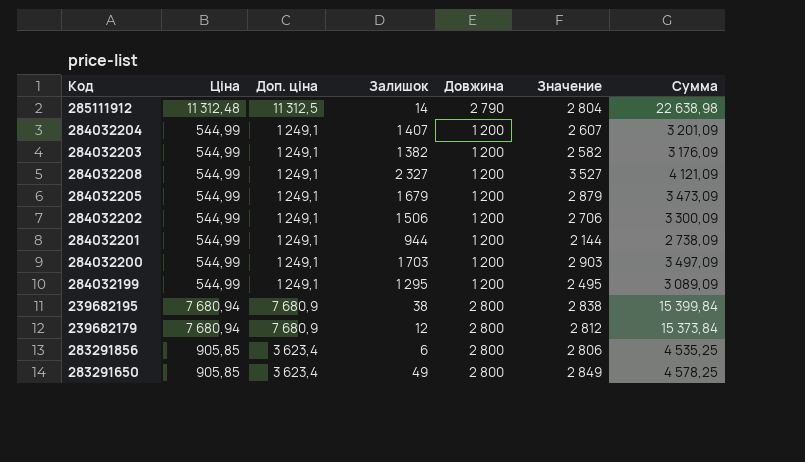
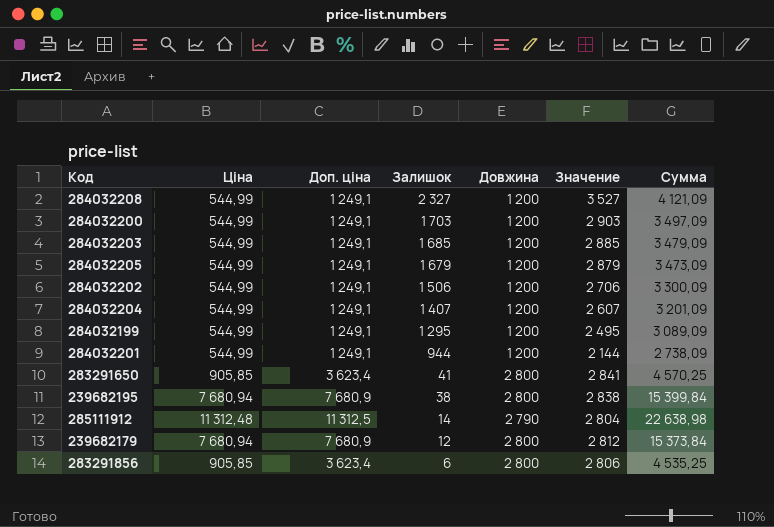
row order: none -> Залишок descending
284032203 | Залишок: 1 382 -> 1 685
284032203 | Значение: 2 582 -> 2 885
284032203 | Сумма: 3 176,09 -> 3 479,09
283291650 | Залишок: 49 -> 41
283291650 | Значение: 2 849 -> 2 841
283291650 | Сумма: 4 578,25 -> 4 570,25

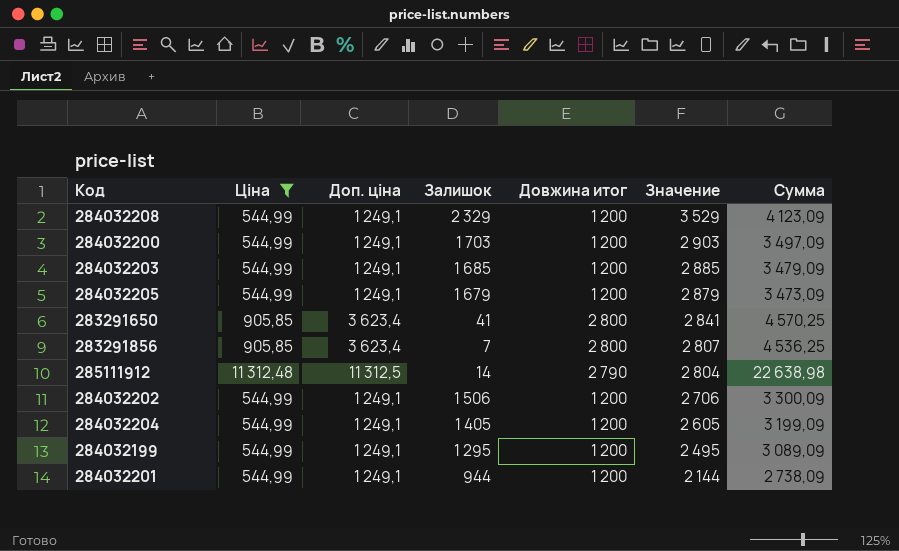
filter: none -> Ціна != 7 680,94
row order: Залишок descending -> Значение descending
column name: Довжина -> Довжина итог
284032208 | Залишок: 2 327 -> 2 329
284032208 | Значение: 3 527 -> 3 529
284032208 | Сумма: 4 121,09 -> 4 123,09
283291856 | Залишок: 6 -> 7
283291856 | Значение: 2 806 -> 2 807
283291856 | Сумма: 4 535,25 -> 4 536,25
284032204 | Залишок: 1 407 -> 1 405
284032204 | Значение: 2 607 -> 2 605
284032204 | Сумма: 3 201,09 -> 3 199,09

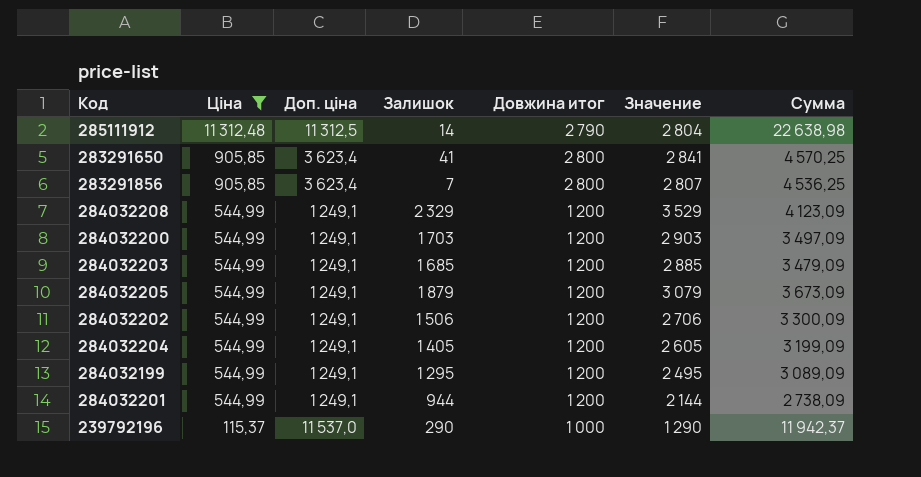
row order: Значение descending -> Ціна descending
284032205 | Залишок: 1 679 -> 1 879
284032205 | Значение: 2 879 -> 3 079
284032205 | Сумма: 3 473,09 -> 3 673,09
row 239792196: none -> 115,37 | 11 537,0 | 290 | 1 000 | 1 290 | 11 942,37

